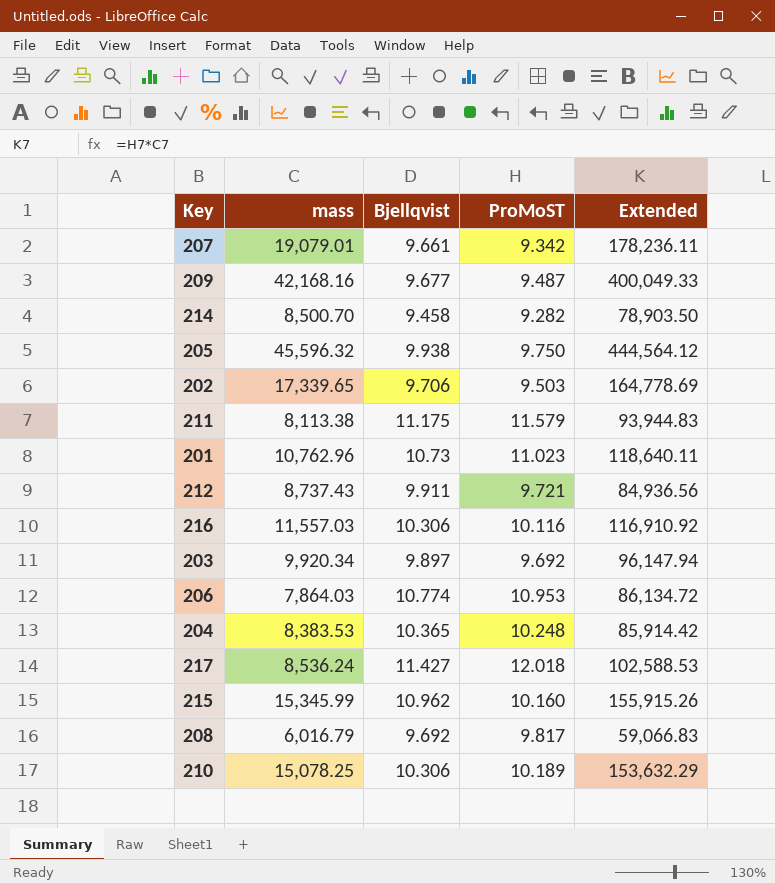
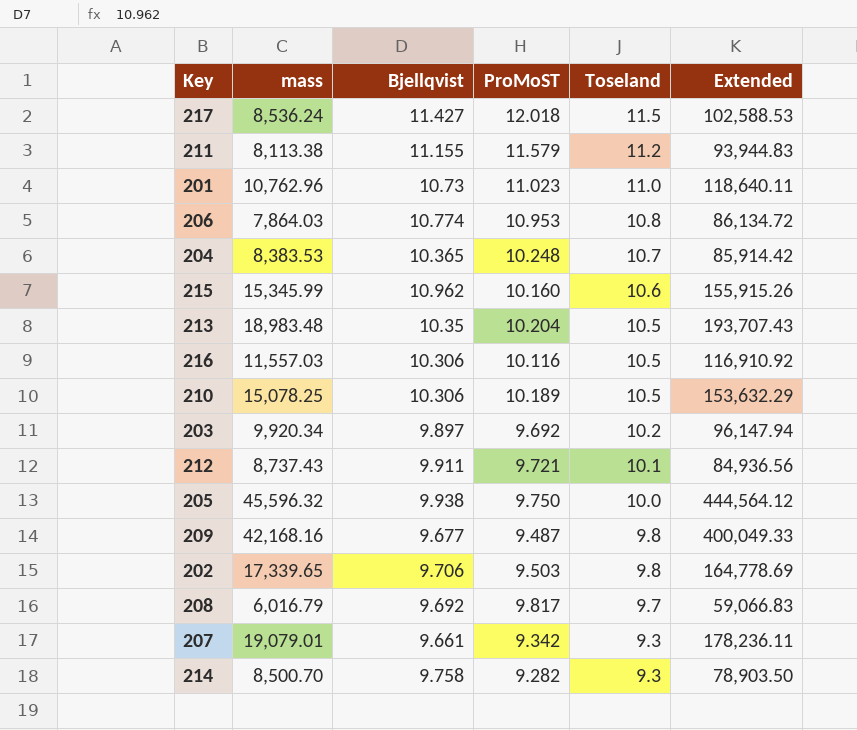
row order: none -> Toseland descending
column Toseland | position: none -> 5
211 | Bjellqvist: 11.175 -> 11.155
row 213: none -> 18,983.48 | 10.35 | 10.204 | 10.5 | 193,707.43
214 | Bjellqvist: 9.458 -> 9.758

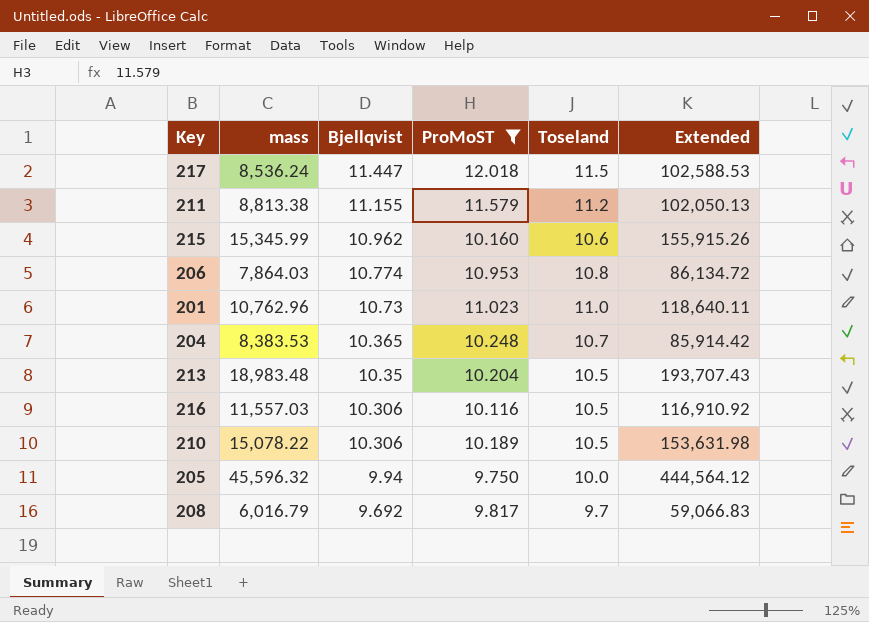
filter: none -> ProMoST >= 9.750
row order: Toseland descending -> Bjellqvist descending
217 | Bjellqvist: 11.427 -> 11.447
211 | mass: 8,113.38 -> 8,813.38
211 | Extended: 93,944.83 -> 102,050.13
210 | mass: 15,078.25 -> 15,078.22
210 | Extended: 153,632.29 -> 153,631.98
205 | Bjellqvist: 9.938 -> 9.94

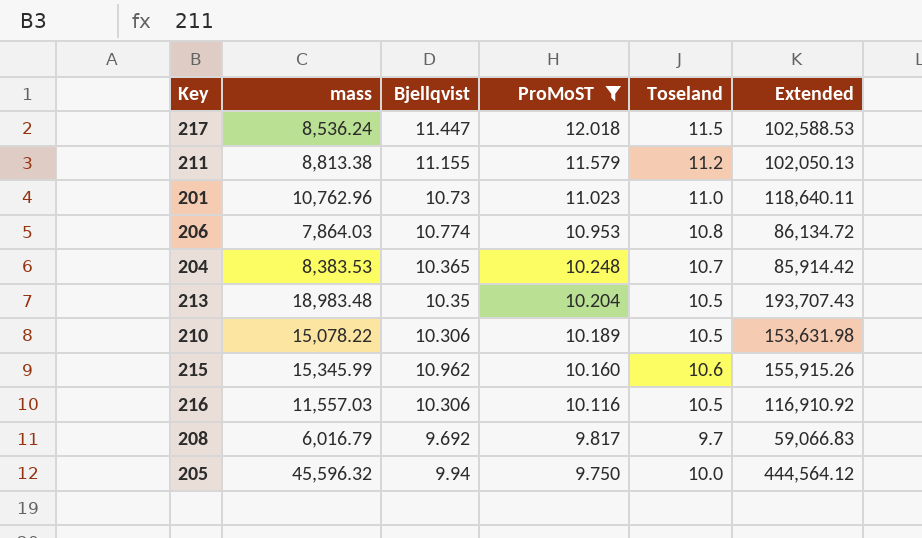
row order: Bjellqvist descending -> ProMoST descending

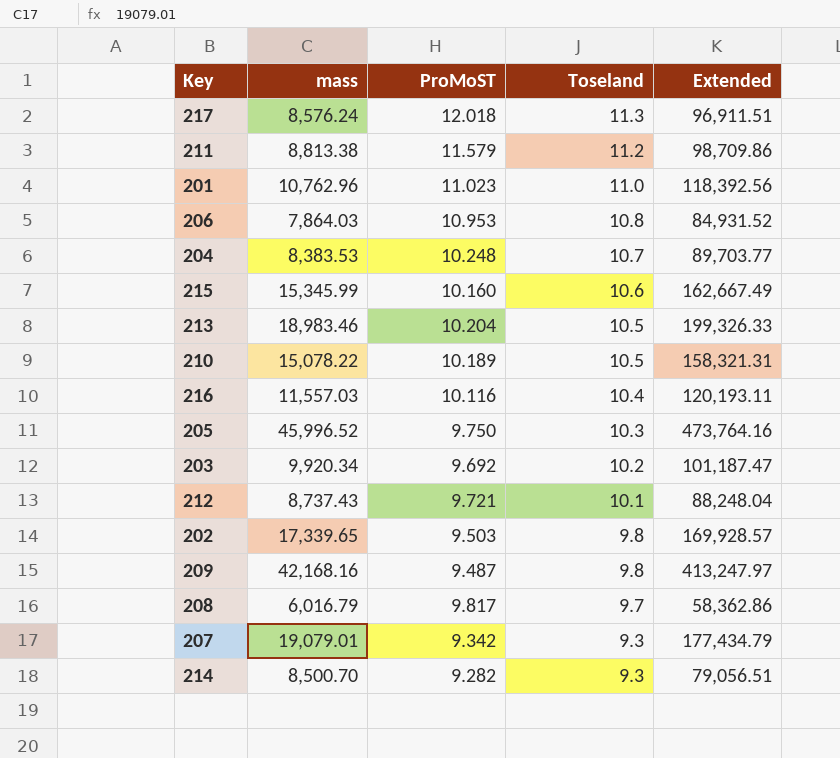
filter: ProMoST >= 9.750 -> none
row order: ProMoST descending -> Toseland descending
column Bjellqvist | position: 3 -> none
column Extended | formula: [mass] * [ProMoST] -> [mass] * [Toseland]
217 | mass: 8,536.24 -> 8,576.24
217 | Toseland: 11.5 -> 11.3
213 | mass: 18,983.48 -> 18,983.46
216 | Toseland: 10.5 -> 10.4
205 | mass: 45,596.32 -> 45,996.52
205 | Toseland: 10.0 -> 10.3

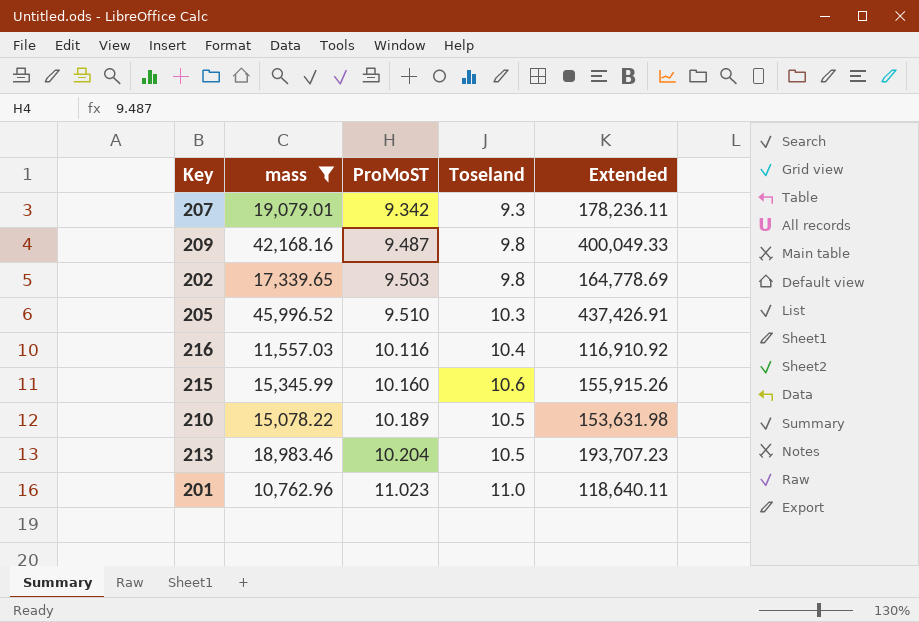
filter: none -> mass >= 10,762.96
row order: Toseland descending -> ProMoST ascending
column Extended | formula: [mass] * [Toseland] -> [mass] * [ProMoST]
205 | ProMoST: 9.750 -> 9.510

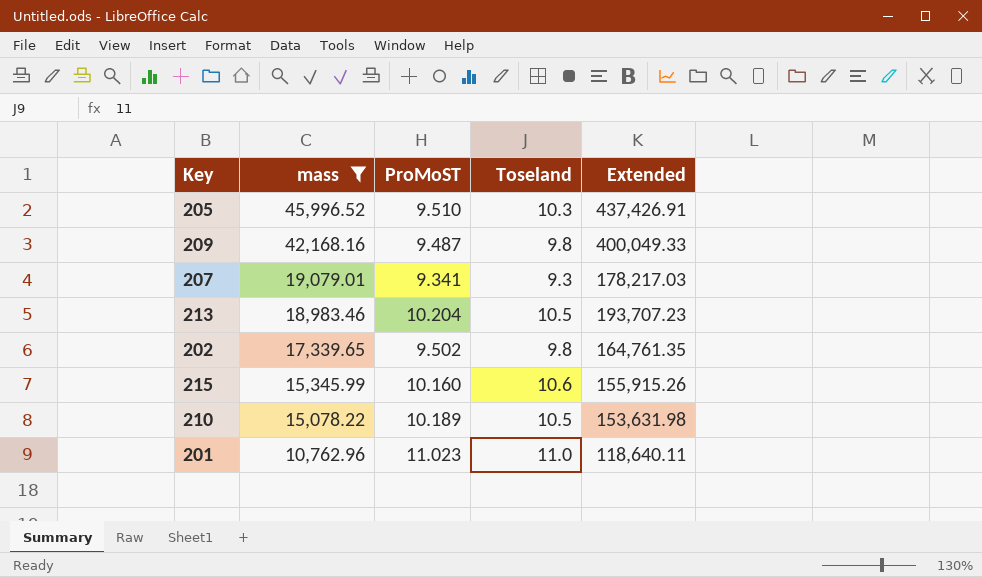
row order: ProMoST ascending -> mass descending
row 216: 11,557.03 | 10.116 | 10.4 | 116,910.92 -> none
207 | ProMoST: 9.342 -> 9.341
207 | Extended: 178,236.11 -> 178,217.03
202 | ProMoST: 9.503 -> 9.502
202 | Extended: 164,778.69 -> 164,761.35

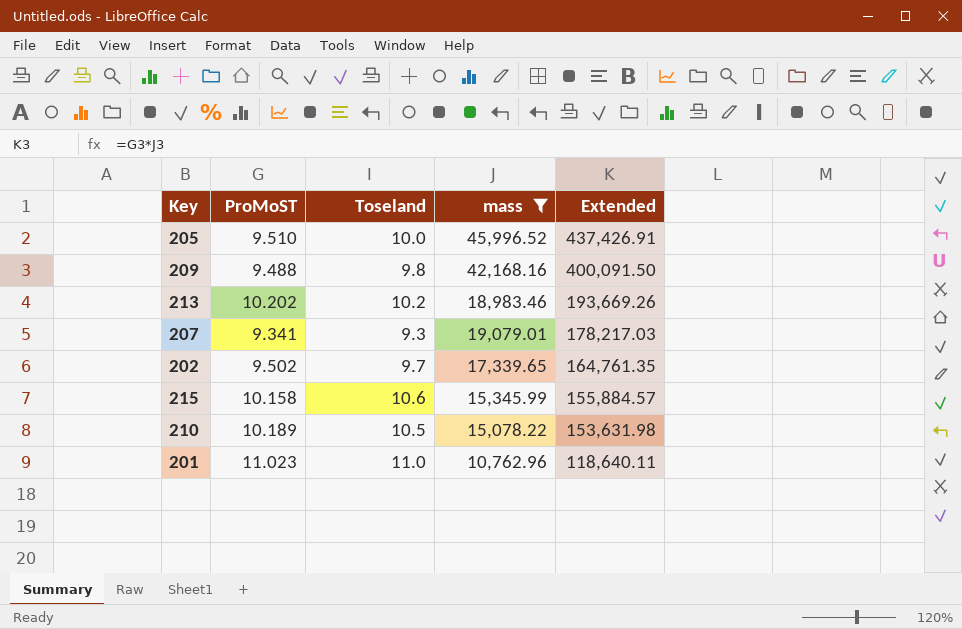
row order: mass descending -> Extended descending
column mass | position: 2 -> 4
205 | Toseland: 10.3 -> 10.0
209 | ProMoST: 9.487 -> 9.488
209 | Extended: 400,049.33 -> 400,091.50
213 | ProMoST: 10.204 -> 10.202
213 | Toseland: 10.5 -> 10.2
213 | Extended: 193,707.23 -> 193,669.26
202 | Toseland: 9.8 -> 9.7
215 | ProMoST: 10.160 -> 10.158
215 | Extended: 155,915.26 -> 155,884.57

